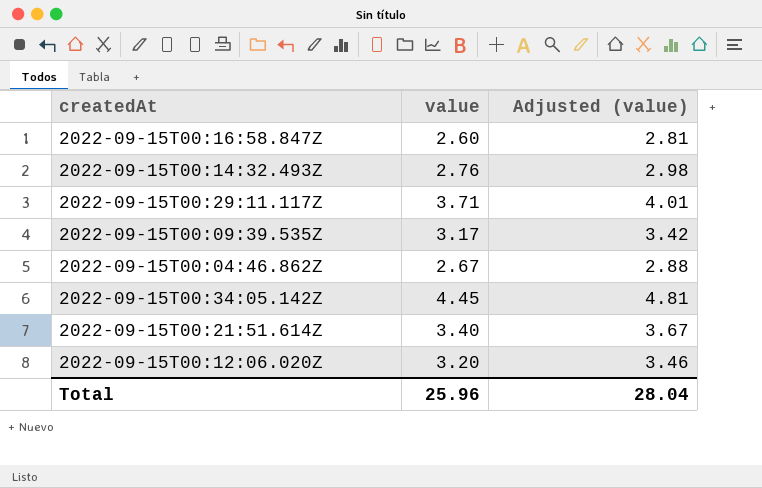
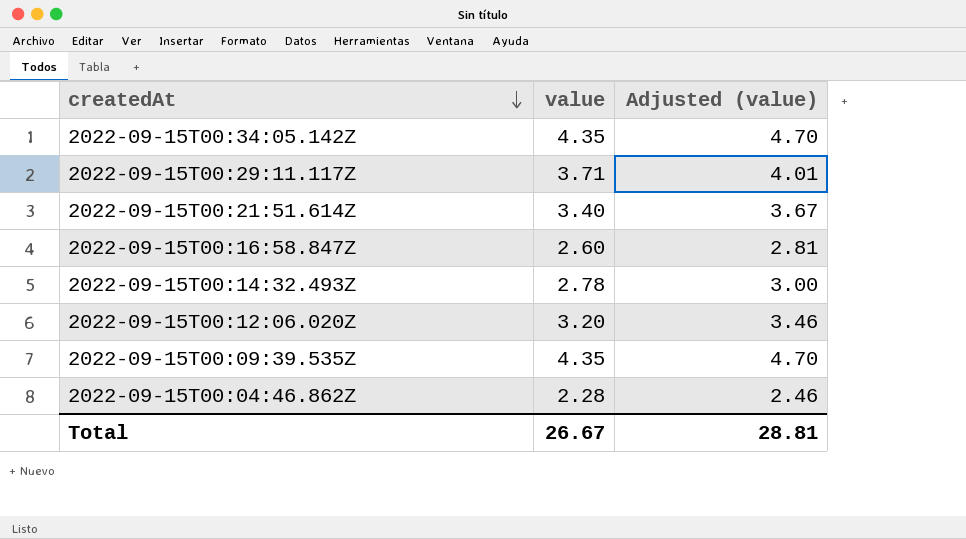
row order: none -> createdAt descending
2022-09-15T00:34:05.142Z | value: 4.45 -> 4.35
2022-09-15T00:34:05.142Z | Adjusted (value): 4.81 -> 4.70
2022-09-15T00:14:32.493Z | value: 2.76 -> 2.78
2022-09-15T00:14:32.493Z | Adjusted (value): 2.98 -> 3.00
2022-09-15T00:09:39.535Z | value: 3.17 -> 4.35
2022-09-15T00:09:39.535Z | Adjusted (value): 3.42 -> 4.70
2022-09-15T00:04:46.862Z | value: 2.67 -> 2.28
2022-09-15T00:04:46.862Z | Adjusted (value): 2.88 -> 2.46
Total | value: 25.96 -> 26.67
Total | Adjusted (value): 28.04 -> 28.81

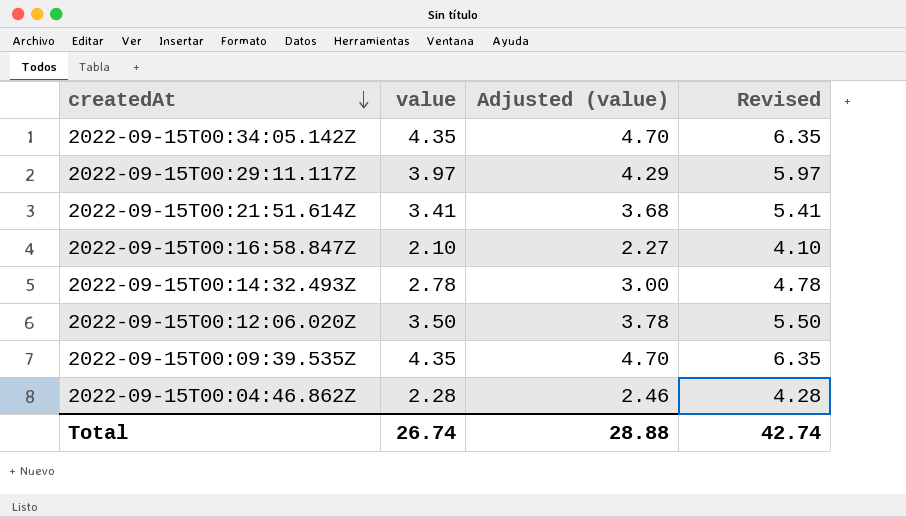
column Revised | formula: none -> [value] + 2
2022-09-15T00:29:11.117Z | value: 3.71 -> 3.97
2022-09-15T00:29:11.117Z | Adjusted (value): 4.01 -> 4.29
2022-09-15T00:21:51.614Z | value: 3.40 -> 3.41
2022-09-15T00:21:51.614Z | Adjusted (value): 3.67 -> 3.68
2022-09-15T00:16:58.847Z | value: 2.60 -> 2.10
2022-09-15T00:16:58.847Z | Adjusted (value): 2.81 -> 2.27
2022-09-15T00:12:06.020Z | value: 3.20 -> 3.50
2022-09-15T00:12:06.020Z | Adjusted (value): 3.46 -> 3.78
Total | value: 26.67 -> 26.74
Total | Adjusted (value): 28.81 -> 28.88

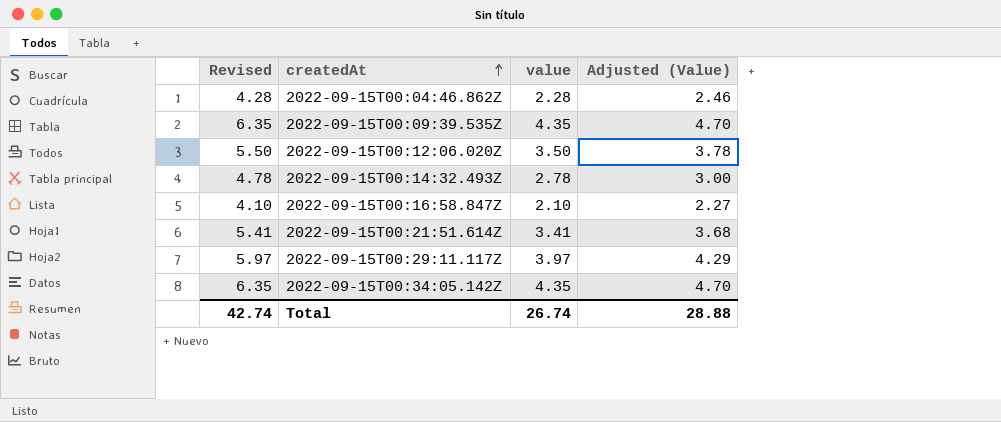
row order: createdAt descending -> createdAt ascending
column Revised | position: 4 -> 1
column name: Adjusted (value) -> Adjusted (Value)

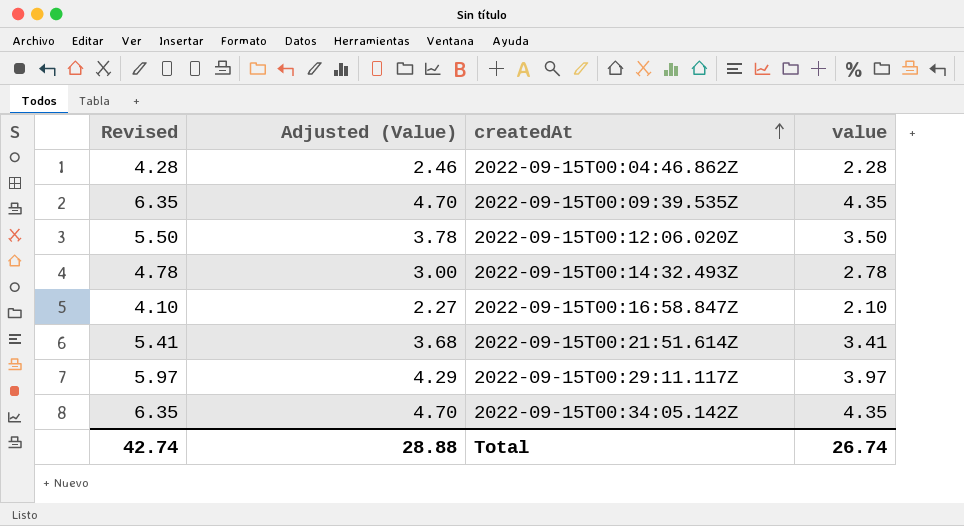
column Adjusted (Value) | position: 4 -> 2

